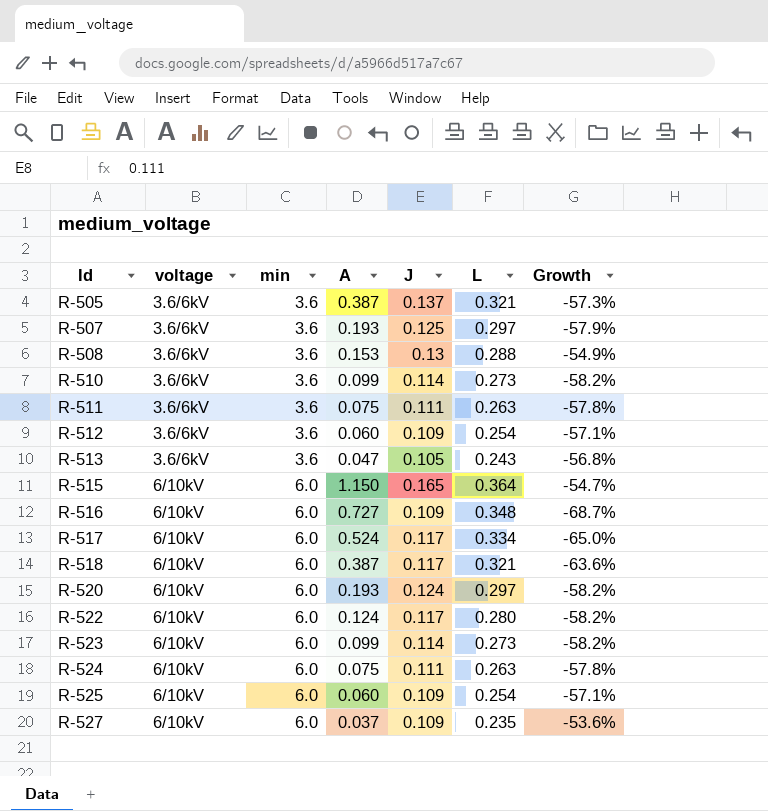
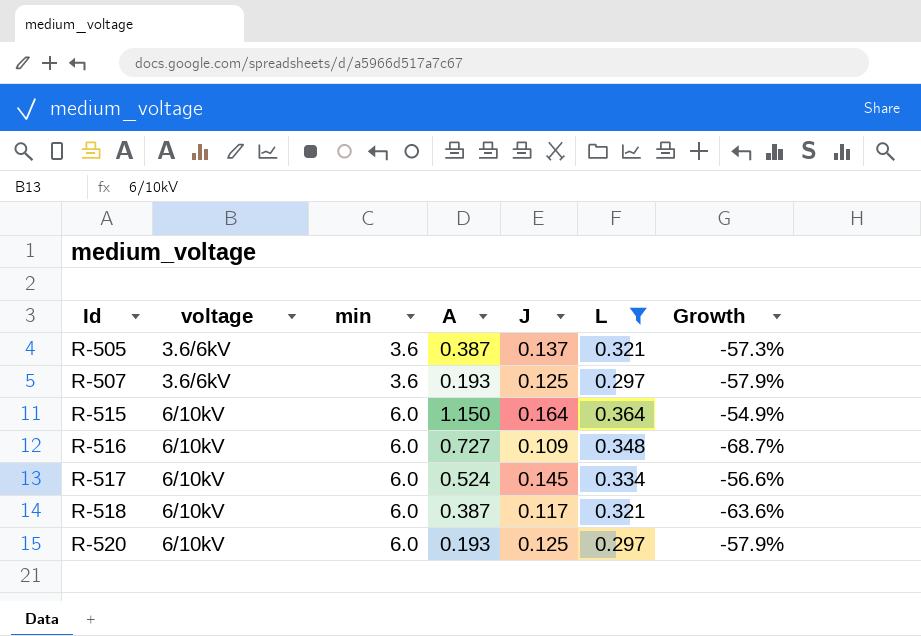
filter: none -> L >= 0.297
R-515 | J: 0.165 -> 0.164
R-515 | Growth: -54.7% -> -54.9%
R-517 | J: 0.117 -> 0.145
R-517 | Growth: -65.0% -> -56.6%
R-520 | J: 0.124 -> 0.125
R-520 | Growth: -58.2% -> -57.9%

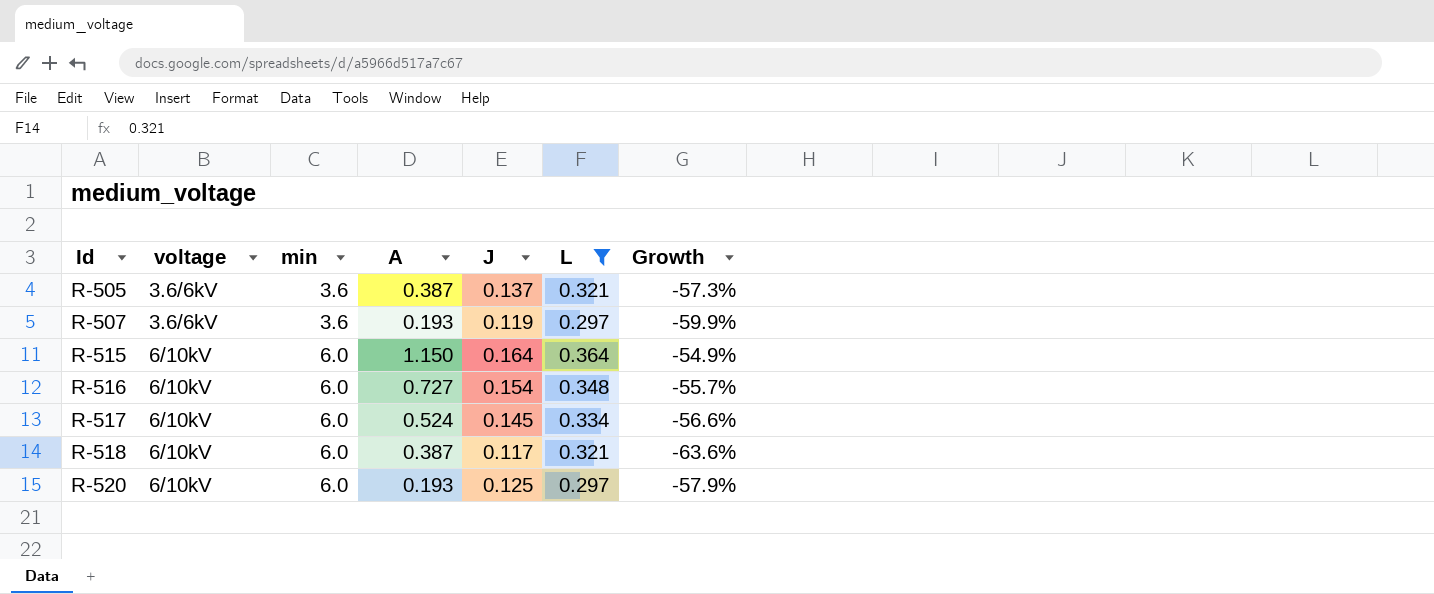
R-507 | J: 0.125 -> 0.119
R-507 | Growth: -57.9% -> -59.9%
R-516 | J: 0.109 -> 0.154
R-516 | Growth: -68.7% -> -55.7%

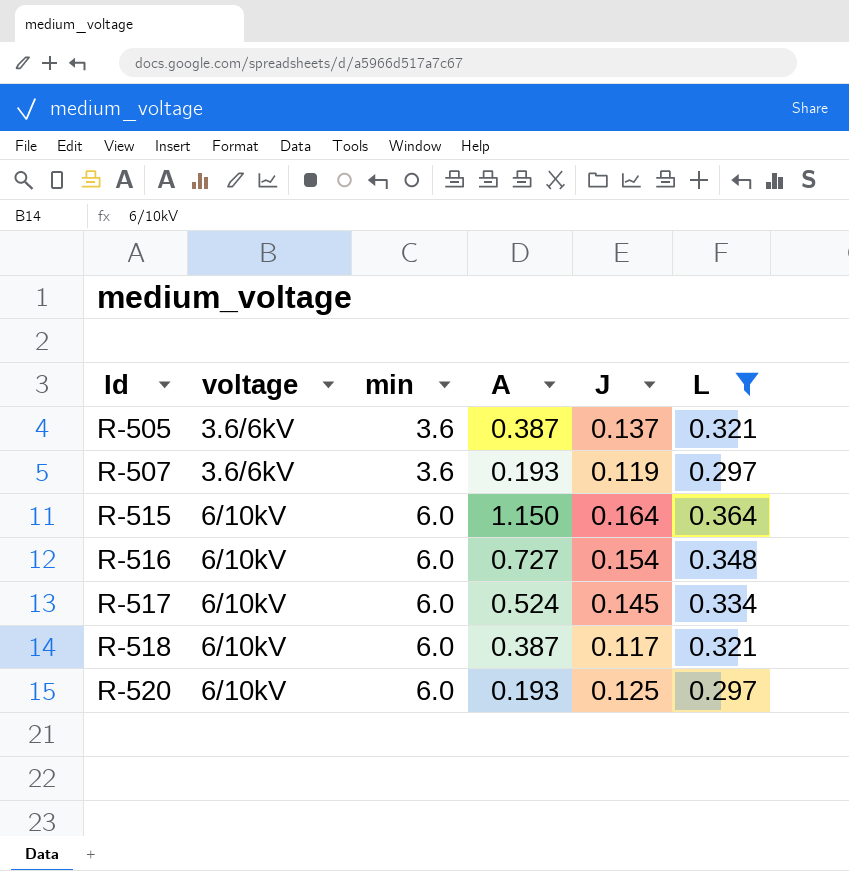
column Growth | formula: ([J] - [L]) / [L] -> none

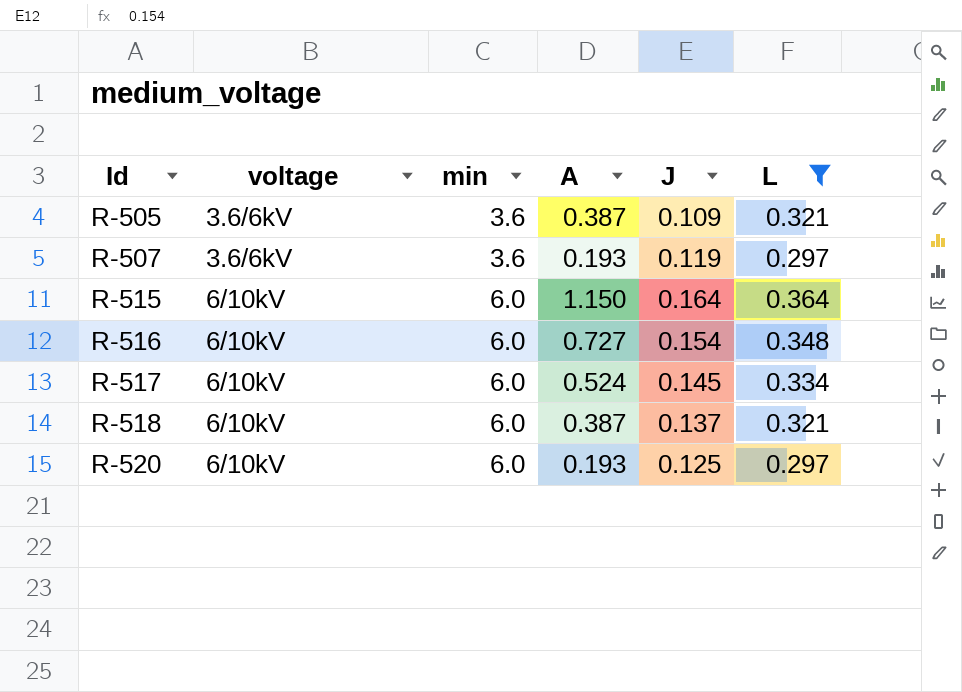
R-505 | J: 0.137 -> 0.109
R-518 | J: 0.117 -> 0.137

